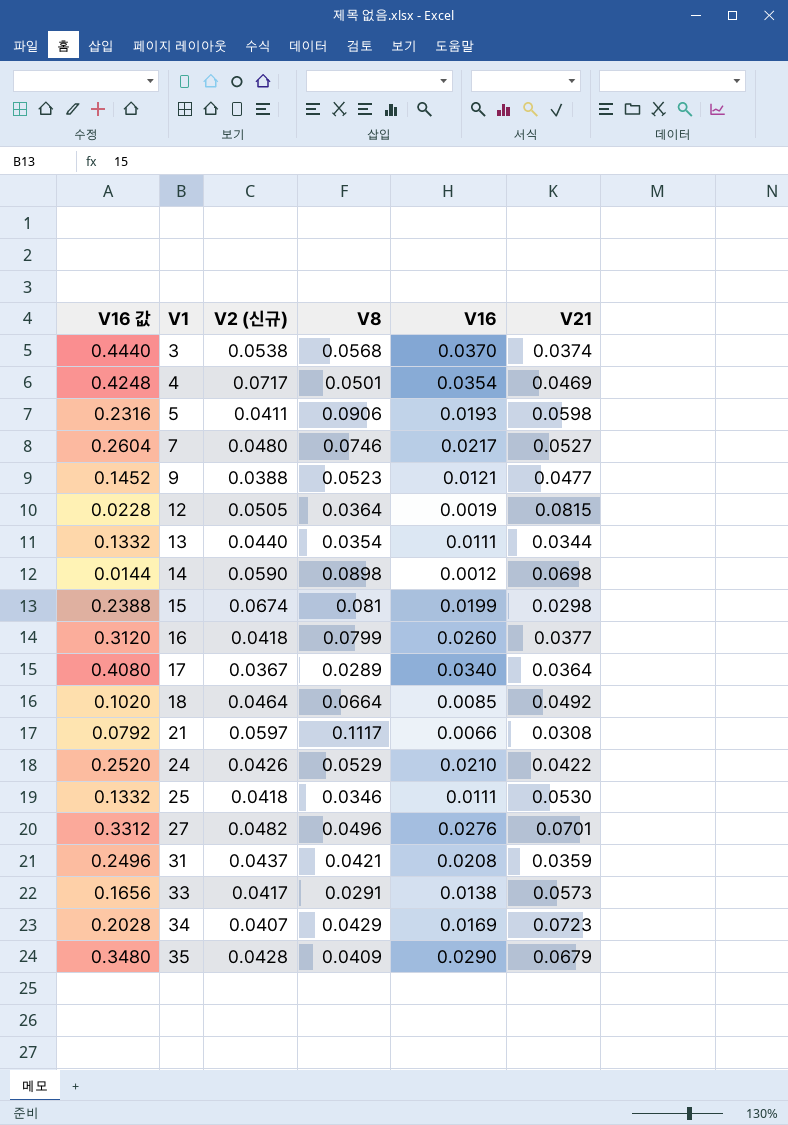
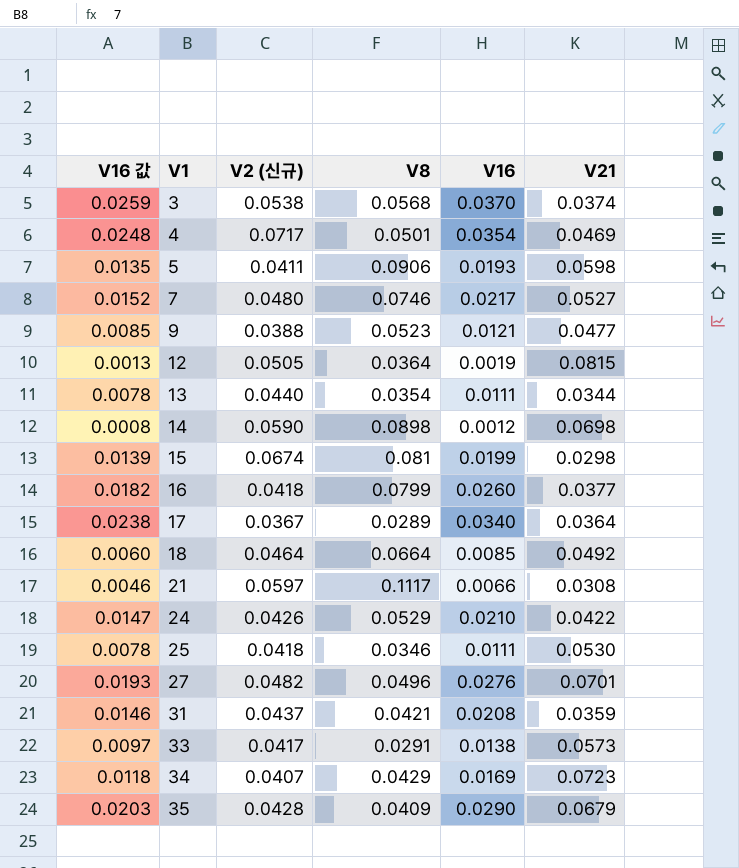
column V16 값 | formula: [V16] * 12 -> [V16] * 0.7

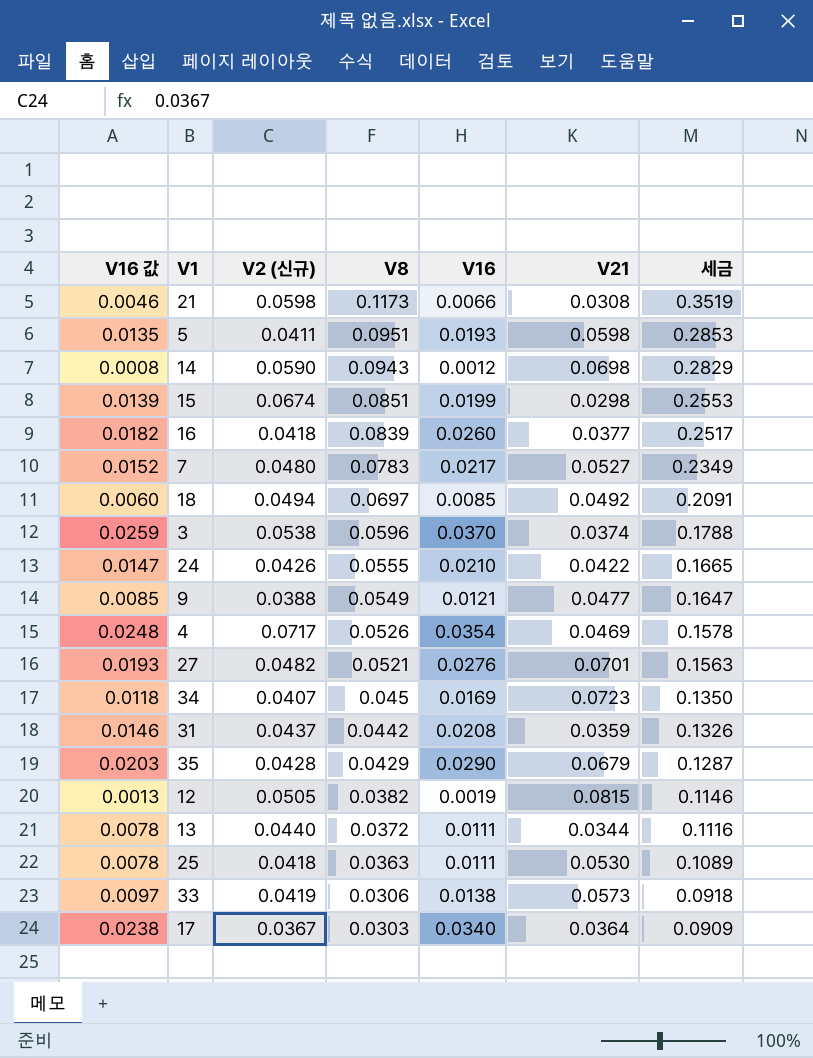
row order: V1 ascending -> V8 descending
column 세금 | formula: none -> [V8] * 3
21 | V2 (신규): 0.0597 -> 0.0598
21 | V8: 0.1117 -> 0.1173
5 | V8: 0.0906 -> 0.0951
14 | V8: 0.0898 -> 0.0943
15 | V8: 0.081 -> 0.0851
16 | V8: 0.0799 -> 0.0839
7 | V8: 0.0746 -> 0.0783
18 | V2 (신규): 0.0464 -> 0.0494
18 | V8: 0.0664 -> 0.0697
3 | V8: 0.0568 -> 0.0596
24 | V8: 0.0529 -> 0.0555
9 | V8: 0.0523 -> 0.0549
4 | V8: 0.0501 -> 0.0526
27 | V8: 0.0496 -> 0.0521
34 | V8: 0.0429 -> 0.045
31 | V8: 0.0421 -> 0.0442
35 | V8: 0.0409 -> 0.0429
12 | V8: 0.0364 -> 0.0382
13 | V8: 0.0354 -> 0.0372
25 | V8: 0.0346 -> 0.0363
33 | V2 (신규): 0.0417 -> 0.0419
33 | V8: 0.0291 -> 0.0306
17 | V8: 0.0289 -> 0.0303

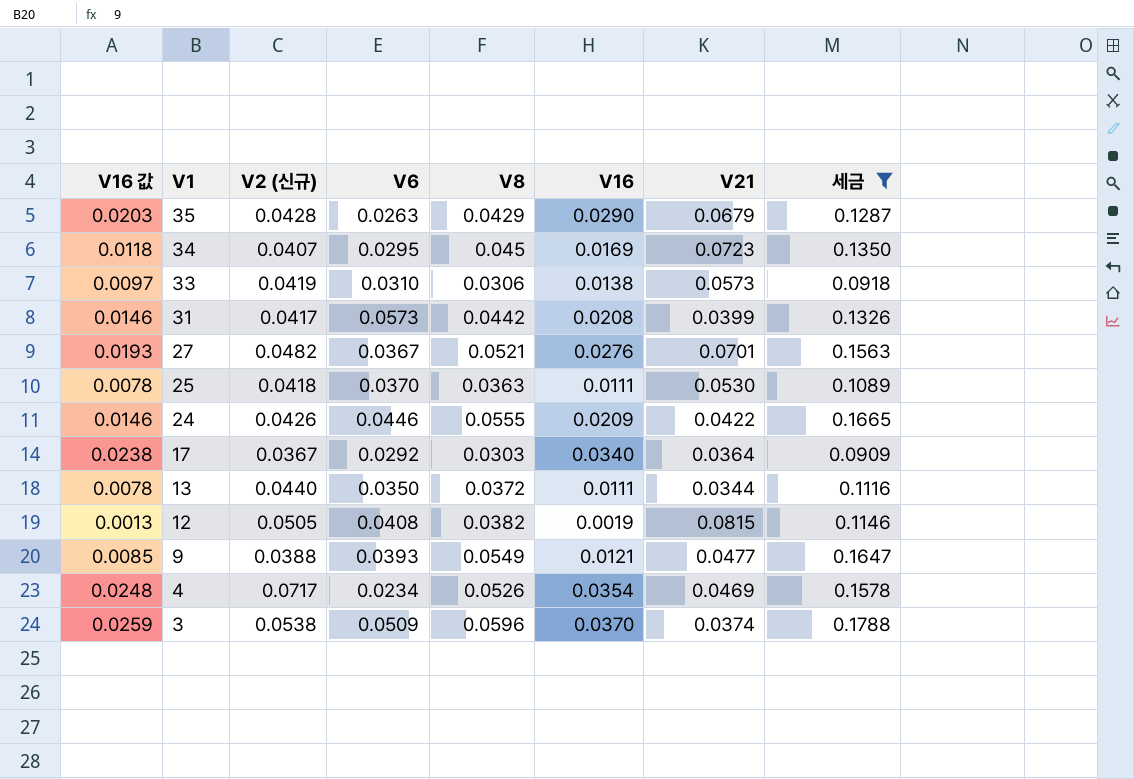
filter: none -> 세금 <= 0.1788
row order: V8 descending -> V1 descending
column V6 | position: none -> 4
31 | V2 (신규): 0.0437 -> 0.0417
31 | V21: 0.0359 -> 0.0399
24 | V16 값: 0.0147 -> 0.0146
24 | V16: 0.0210 -> 0.0209

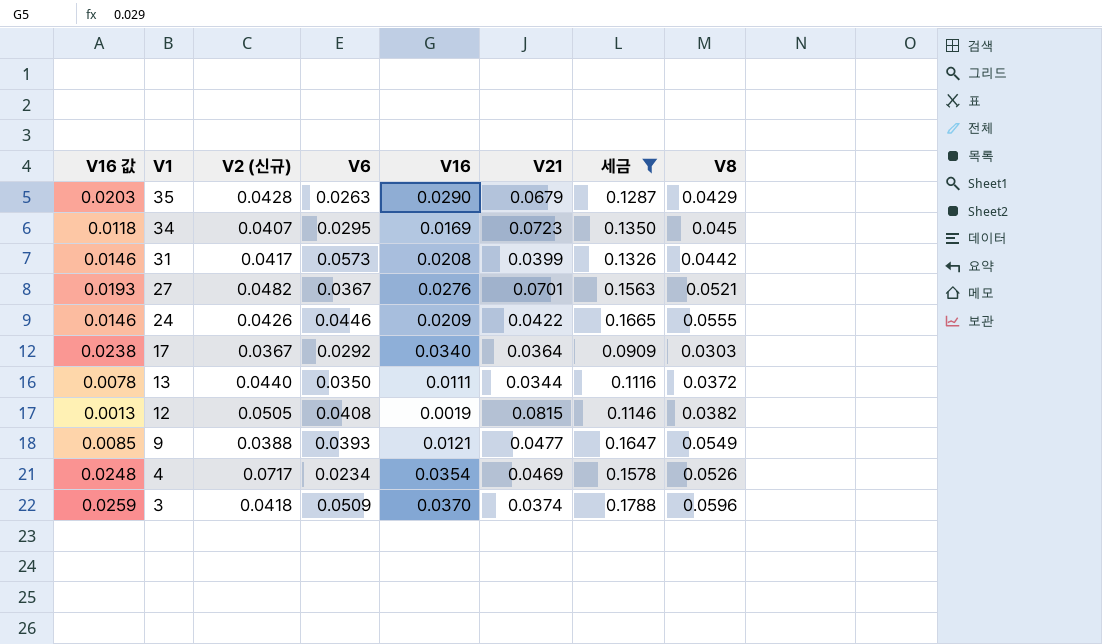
column V8 | position: 5 -> 8
row 33: 0.0097 | 0.0419 | 0.0310 | 0.0306 | 0.0138 | 0.0573 | 0.0918 -> none
row 25: 0.0078 | 0.0418 | 0.0370 | 0.0363 | 0.0111 | 0.0530 | 0.1089 -> none
3 | V2 (신규): 0.0538 -> 0.0418

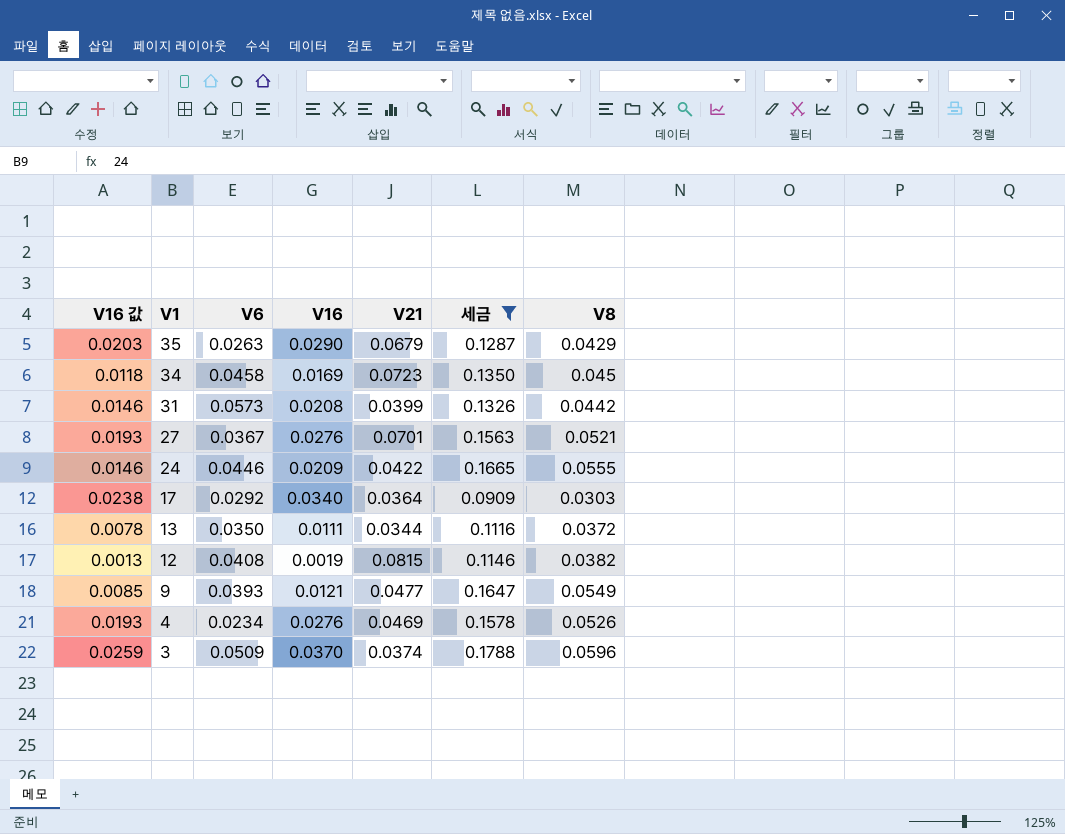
column V2 (신규) | position: 3 -> none
34 | V6: 0.0295 -> 0.0458
4 | V16 값: 0.0248 -> 0.0193
4 | V16: 0.0354 -> 0.0276

